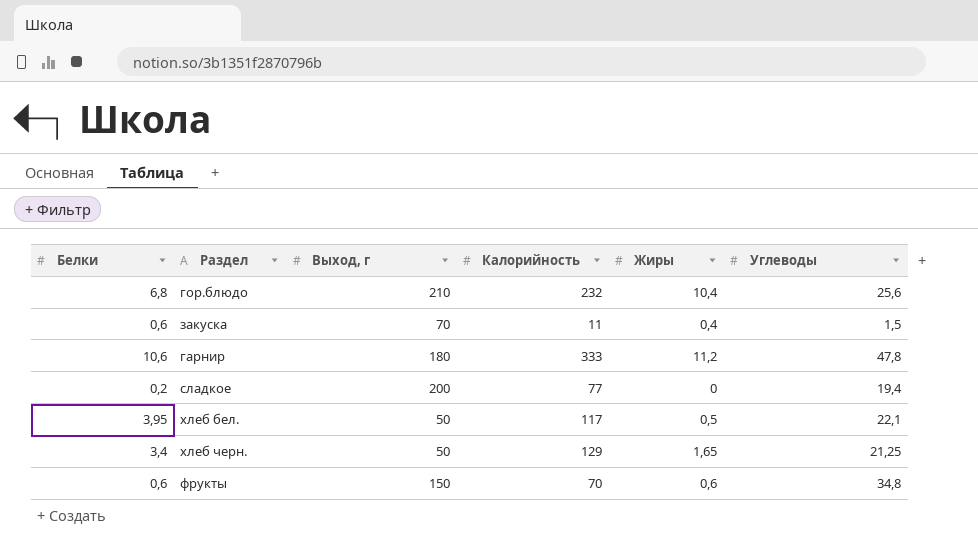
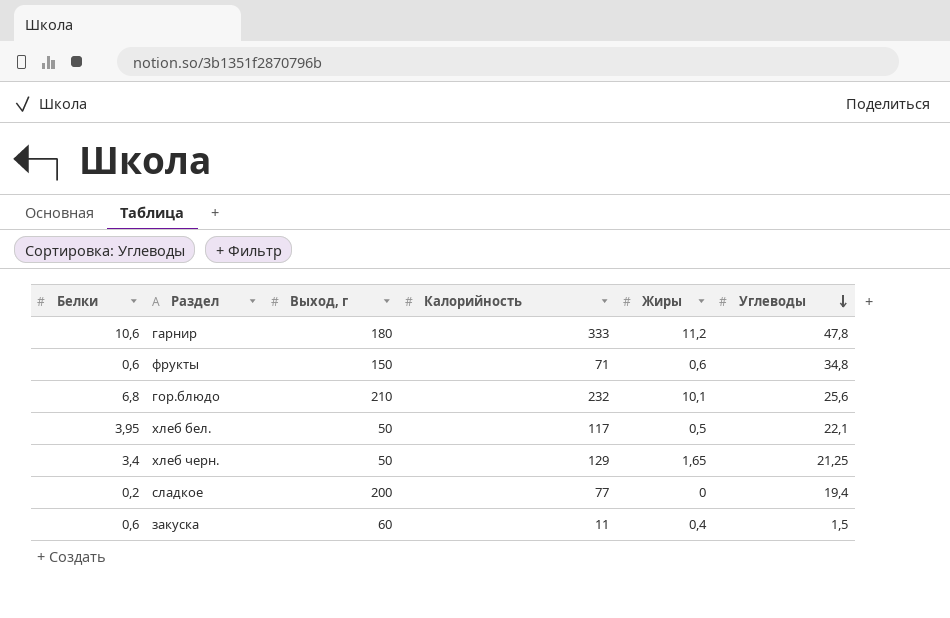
row order: none -> Углеводы descending
фрукты | Калорийность: 70 -> 71
гор.блюдо | Жиры: 10,4 -> 10,1
закуска | Выход, г: 70 -> 60

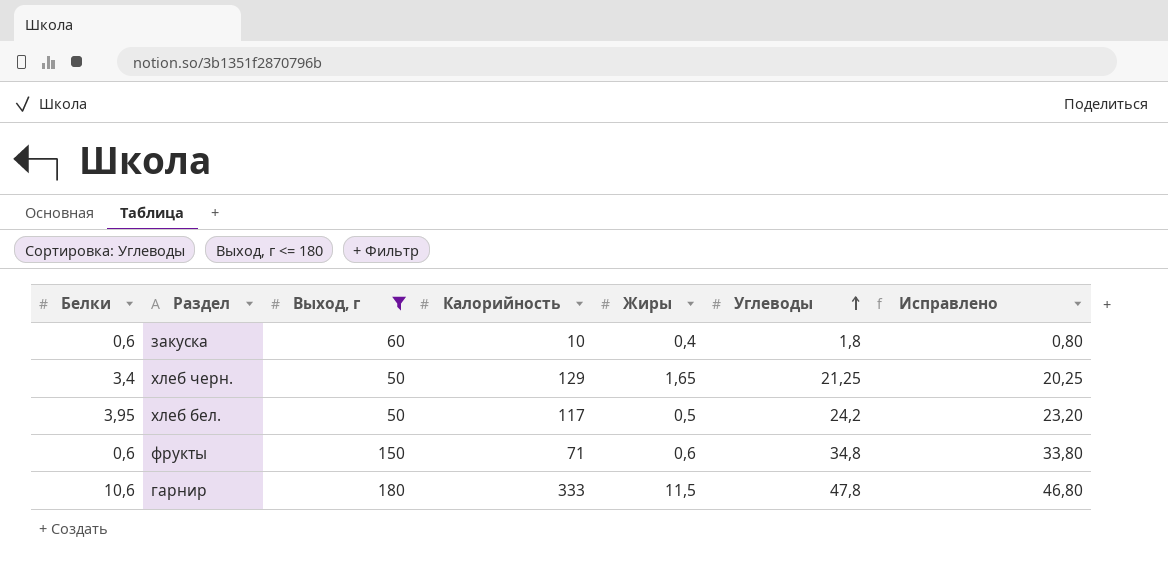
filter: none -> Выход, г <= 180
row order: Углеводы descending -> Углеводы ascending
column Исправлено | formula: none -> [Углеводы] - 1
закуска | Калорийность: 11 -> 10
закуска | Углеводы: 1,5 -> 1,8
хлеб бел. | Углеводы: 22,1 -> 24,2
гарнир | Жиры: 11,2 -> 11,5

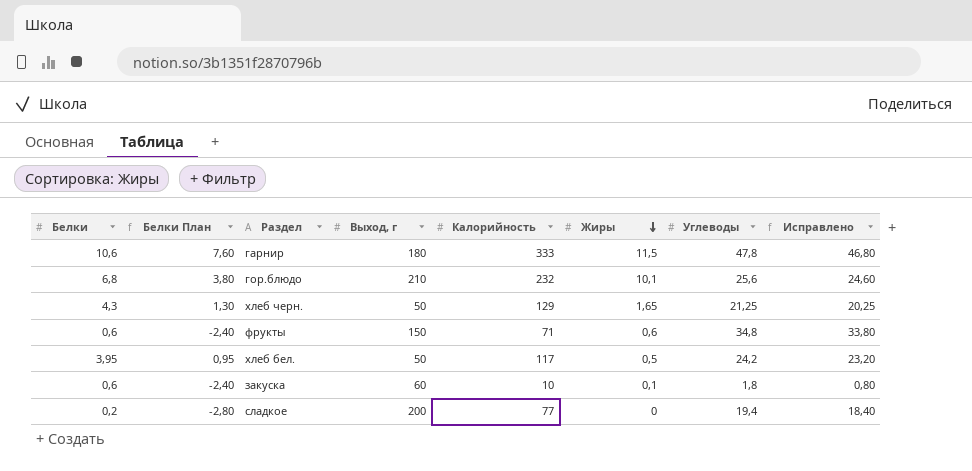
filter: Выход, г <= 180 -> none
row order: Углеводы ascending -> Жиры descending
column Белки План | formula: none -> [Белки] - 3
хлеб черн. | Белки: 3,4 -> 4,3
закуска | Жиры: 0,4 -> 0,1

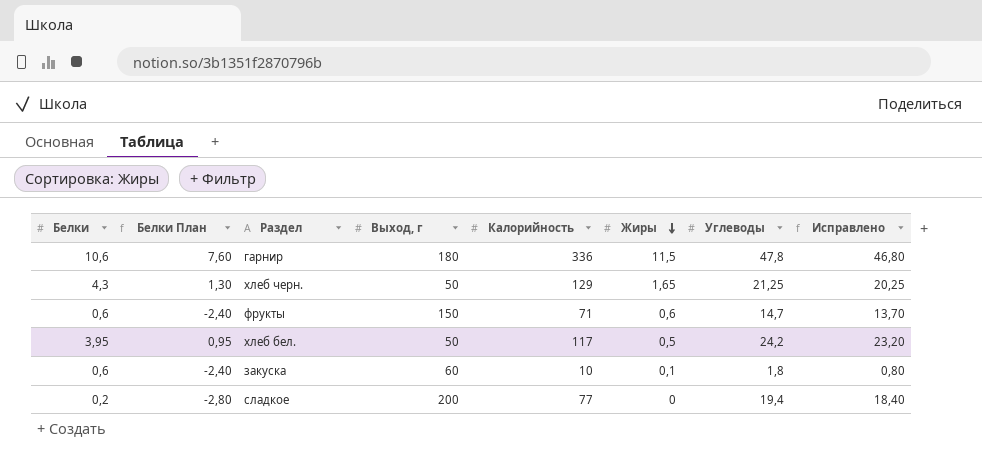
row гор.блюдо: 6,8 | 3,80 | 210 | 232 | 10,1 | 25,6 | 24,60 -> none
гарнир | Калорийность: 333 -> 336
фрукты | Углеводы: 34,8 -> 14,7
фрукты | Исправлено: 33,80 -> 13,70

